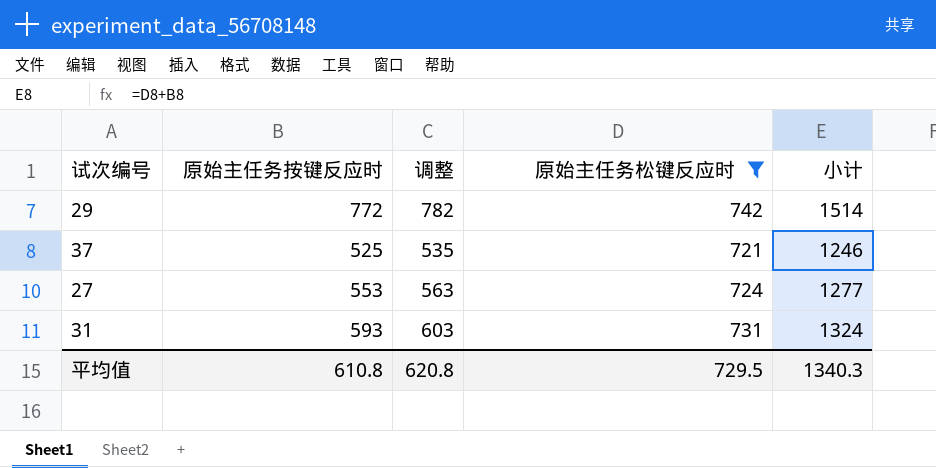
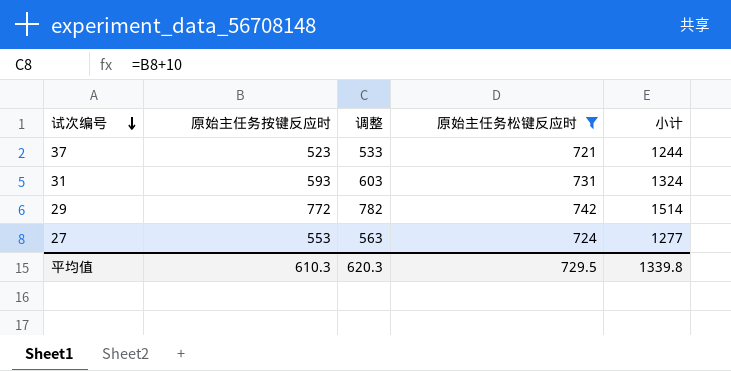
row order: none -> 试次编号 descending
37 | 原始主任务按键反应时: 525 -> 523
37 | 调整: 535 -> 533
37 | 小计: 1246 -> 1244
平均值 | 原始主任务按键反应时: 610.8 -> 610.3
平均值 | 调整: 620.8 -> 620.3
平均值 | 小计: 1340.3 -> 1339.8

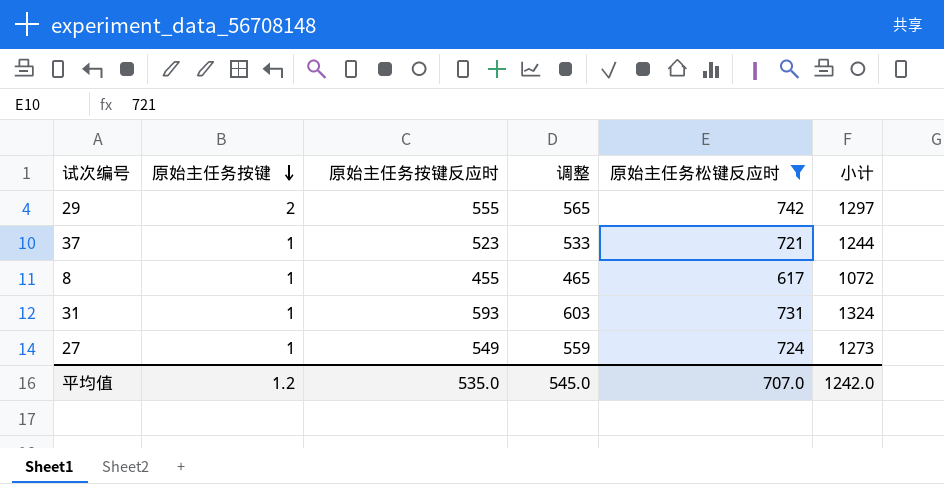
row order: 试次编号 descending -> 原始主任务按键 descending
column 原始主任务按键 | position: none -> 2
29 | 原始主任务按键反应时: 772 -> 555
29 | 调整: 782 -> 565
29 | 小计: 1514 -> 1297
row 8: none -> 1 | 455 | 465 | 617 | 1072
27 | 原始主任务按键反应时: 553 -> 549
27 | 调整: 563 -> 559
27 | 小计: 1277 -> 1273
平均值 | 原始主任务按键反应时: 610.3 -> 535.0
平均值 | 调整: 620.3 -> 545.0
平均值 | 原始主任务松键反应时: 729.5 -> 707.0
平均值 | 小计: 1339.8 -> 1242.0

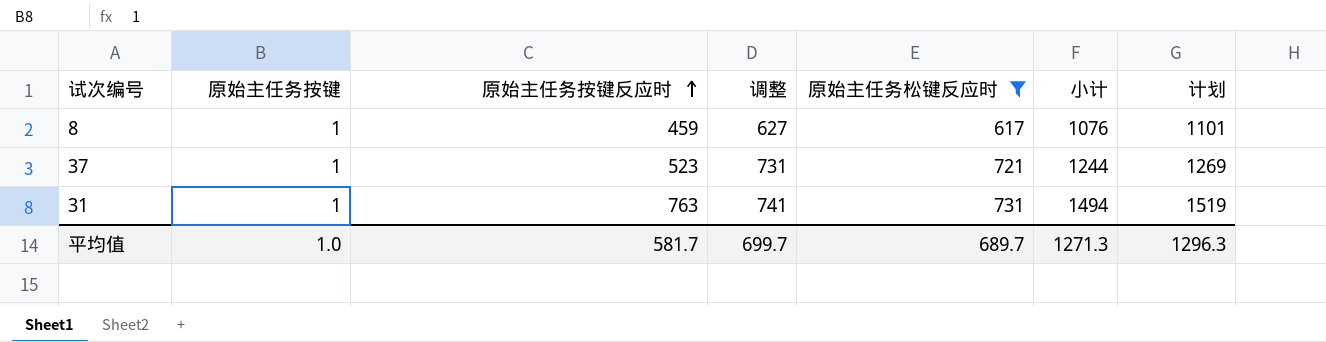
row order: 原始主任务按键 descending -> 原始主任务按键反应时 ascending
column 调整 | formula: [原始主任务按键反应时] + 10 -> [原始主任务松键反应时] + 10
column 计划 | formula: none -> [小计] + 25
row 29: 2 | 555 | 565 | 742 | 1297 -> none
row 27: 1 | 549 | 559 | 724 | 1273 -> none
8 | 原始主任务按键反应时: 455 -> 459
8 | 小计: 1072 -> 1076
31 | 原始主任务按键反应时: 593 -> 763
31 | 小计: 1324 -> 1494
平均值 | 原始主任务按键: 1.2 -> 1.0
平均值 | 原始主任务按键反应时: 535.0 -> 581.7
平均值 | 调整: 545.0 -> 699.7
平均值 | 原始主任务松键反应时: 707.0 -> 689.7
平均值 | 小计: 1242.0 -> 1271.3

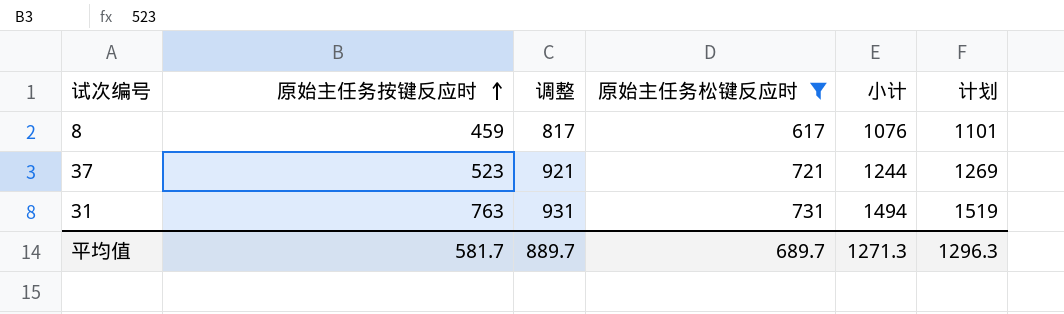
column 原始主任务按键 | position: 2 -> none
column 调整 | formula: [原始主任务松键反应时] + 10 -> [原始主任务松键反应时] + 200
平均值 | 调整: 699.7 -> 889.7

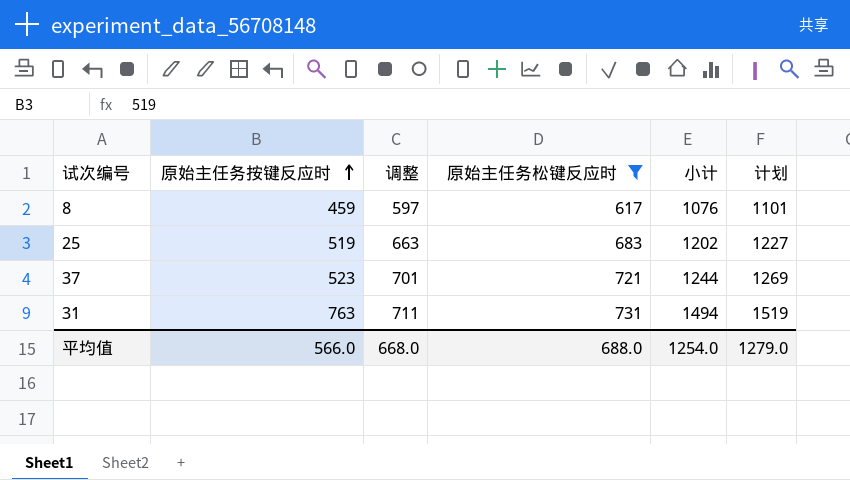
column 调整 | formula: [原始主任务松键反应时] + 200 -> [原始主任务松键反应时] - 20
row 25: none -> 519 | 663 | 683 | 1202 | 1227
平均值 | 原始主任务按键反应时: 581.7 -> 566.0
平均值 | 调整: 889.7 -> 668.0
平均值 | 原始主任务松键反应时: 689.7 -> 688.0
平均值 | 小计: 1271.3 -> 1254.0
平均值 | 计划: 1296.3 -> 1279.0

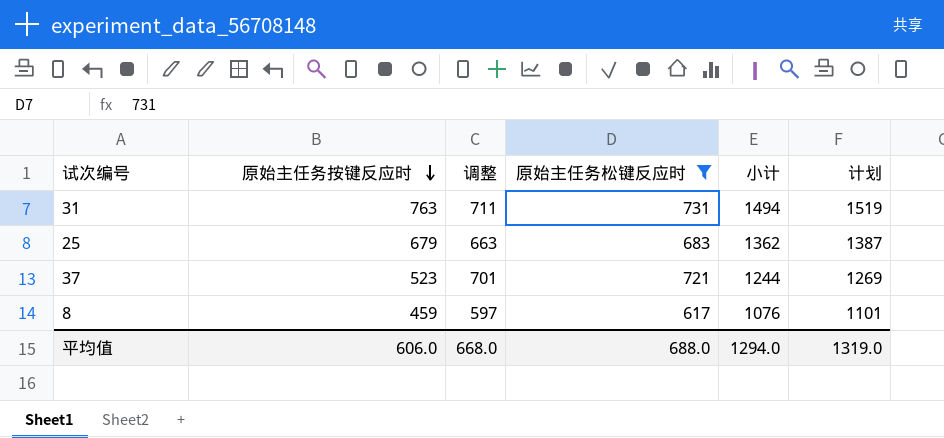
row order: 原始主任务按键反应时 ascending -> 原始主任务按键反应时 descending
25 | 原始主任务按键反应时: 519 -> 679
25 | 小计: 1202 -> 1362
25 | 计划: 1227 -> 1387
平均值 | 原始主任务按键反应时: 566.0 -> 606.0
平均值 | 小计: 1254.0 -> 1294.0
平均值 | 计划: 1279.0 -> 1319.0

